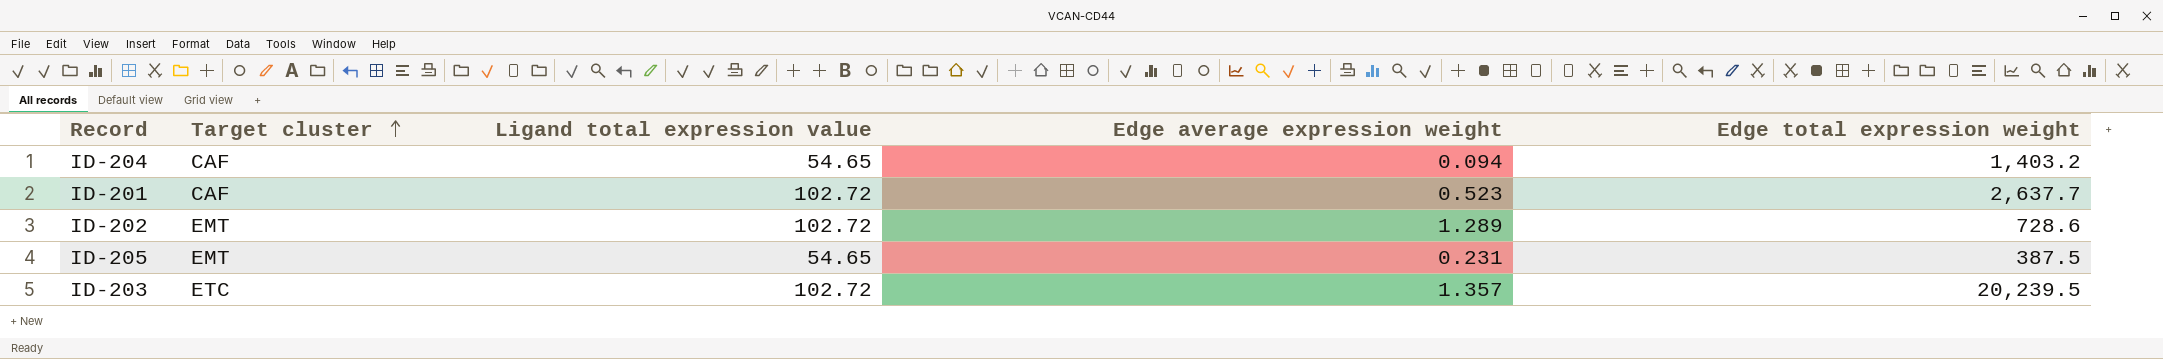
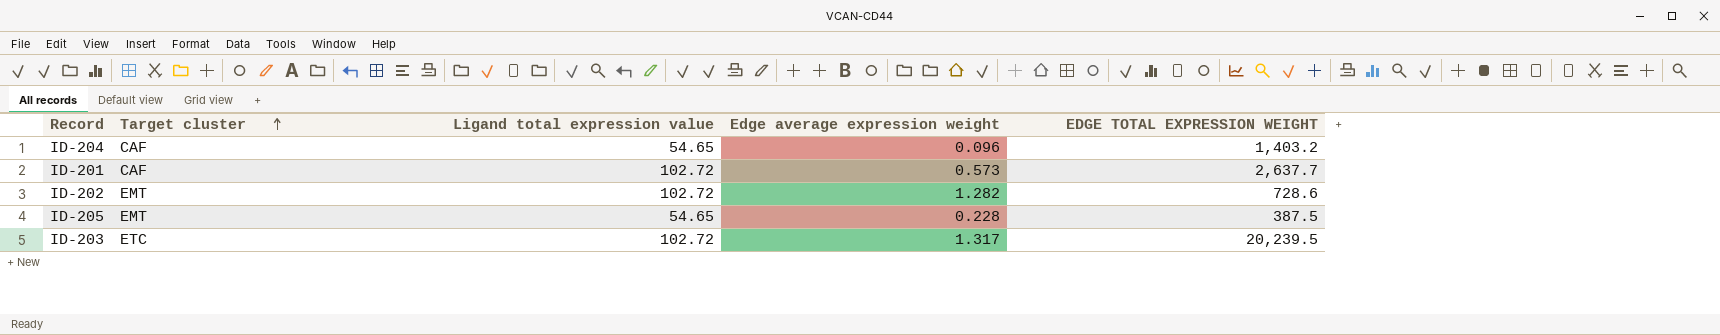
column name: Edge total expression weight -> EDGE TOTAL EXPRESSION WEIGHT
ID-204 | Edge average expression weight: 0.094 -> 0.096
ID-201 | Edge average expression weight: 0.523 -> 0.573
ID-202 | Edge average expression weight: 1.289 -> 1.282
ID-205 | Edge average expression weight: 0.231 -> 0.228
ID-203 | Edge average expression weight: 1.357 -> 1.317

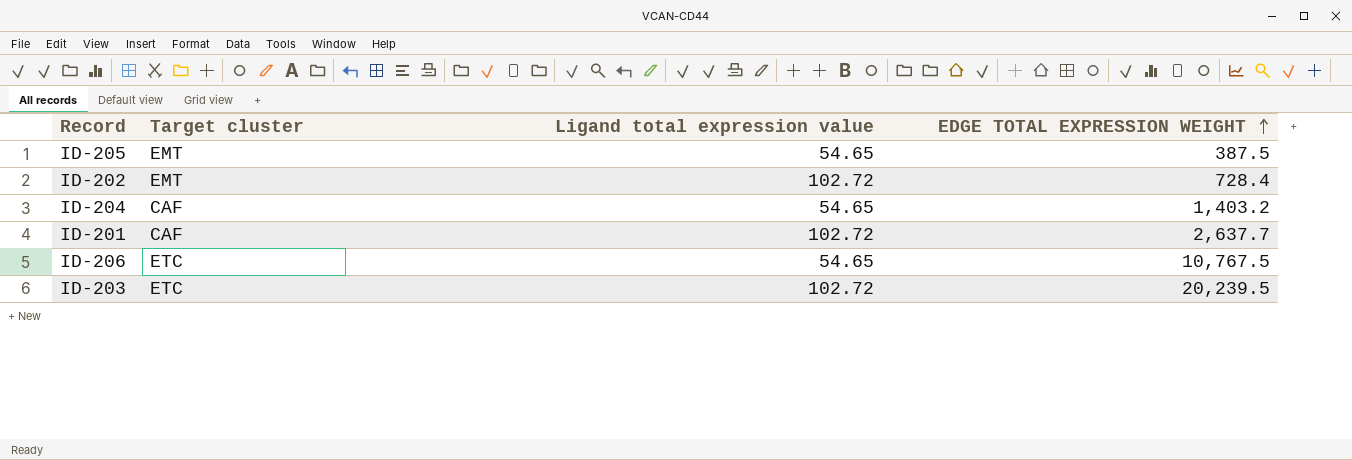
row order: Target cluster ascending -> EDGE TOTAL EXPRESSION WEIGHT ascending
column Edge average expression weight | position: 4 -> none
ID-202 | EDGE TOTAL EXPRESSION WEIGHT: 728.6 -> 728.4
row ID-206: none -> ETC | 54.65 | 10,767.5

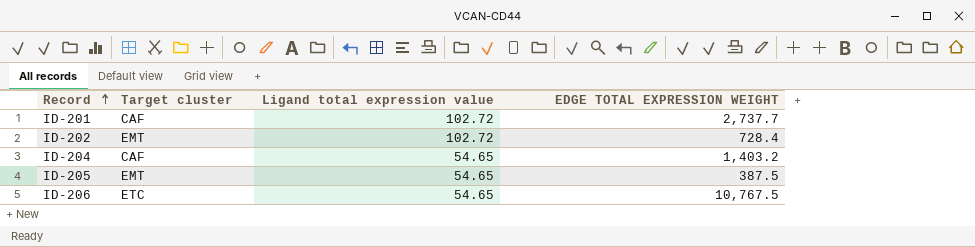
row order: EDGE TOTAL EXPRESSION WEIGHT ascending -> Record ascending
row ID-203: ETC | 102.72 | 20,239.5 -> none
ID-201 | EDGE TOTAL EXPRESSION WEIGHT: 2,637.7 -> 2,737.7

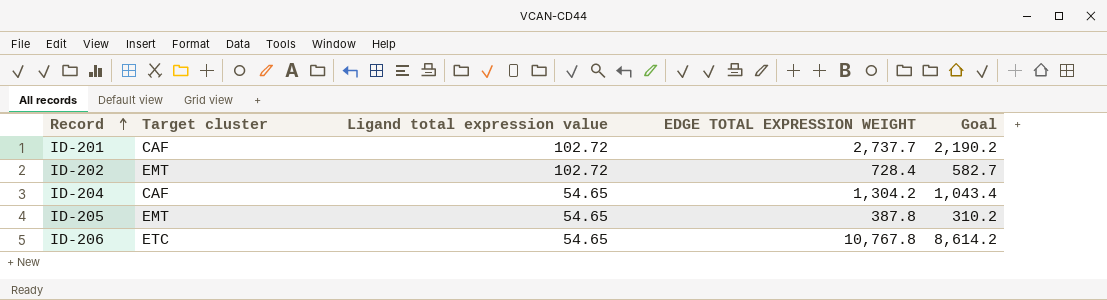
column Goal | formula: none -> [EDGE TOTAL EXPRESSION WEIGHT] * 0.8
ID-204 | EDGE TOTAL EXPRESSION WEIGHT: 1,403.2 -> 1,304.2
ID-205 | EDGE TOTAL EXPRESSION WEIGHT: 387.5 -> 387.8
ID-206 | EDGE TOTAL EXPRESSION WEIGHT: 10,767.5 -> 10,767.8

